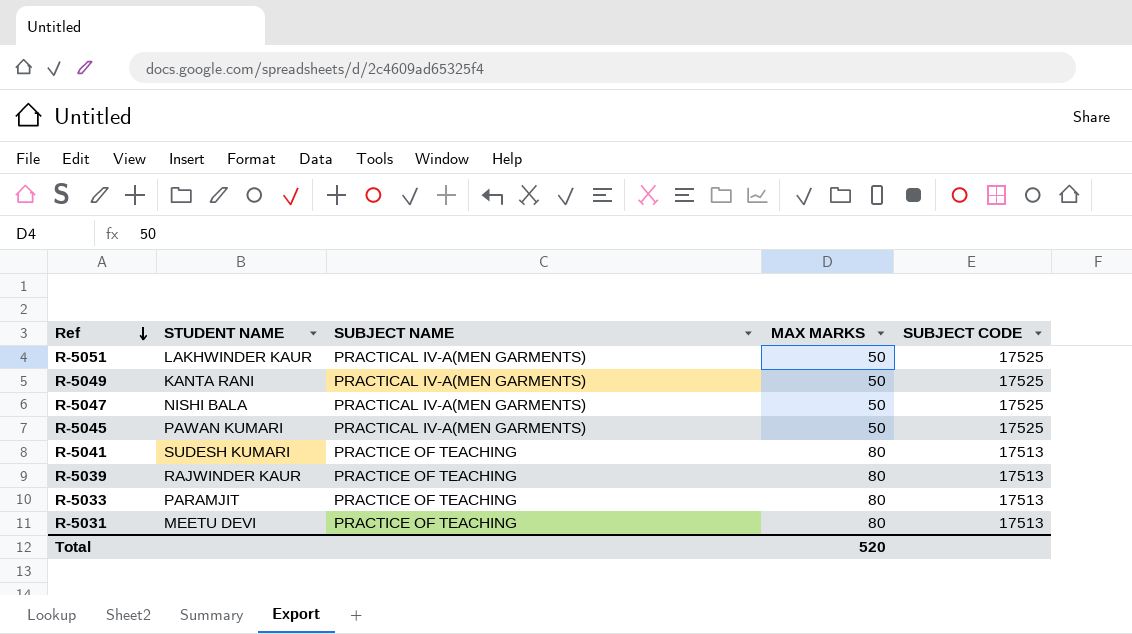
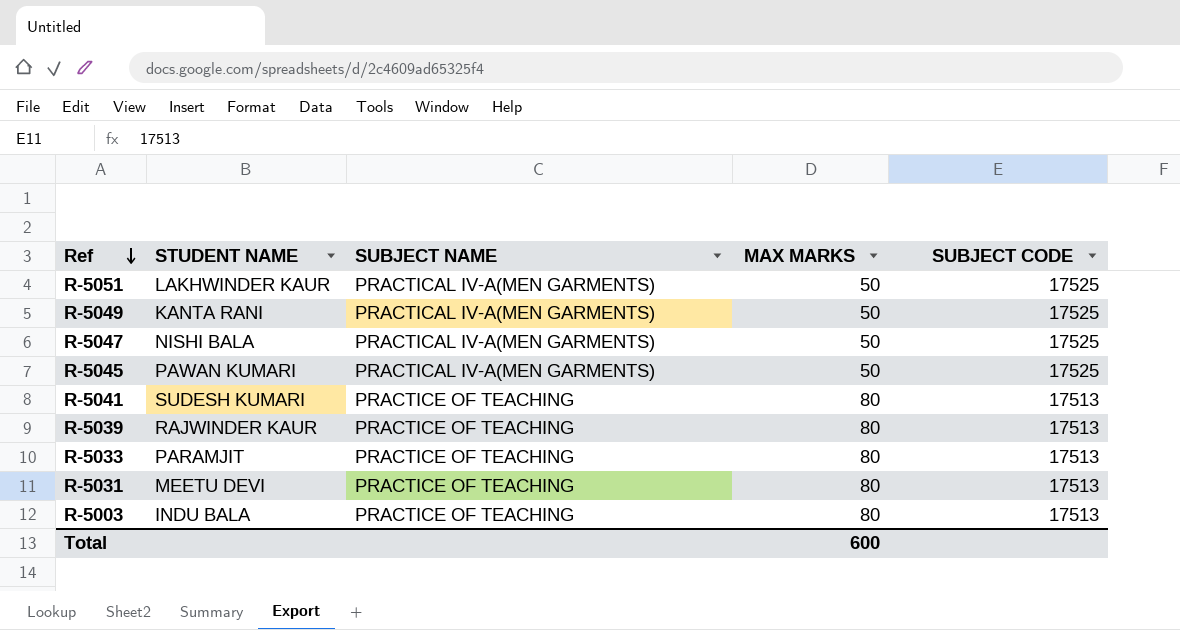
row R-5003: none -> INDU BALA | PRACTICE OF TEACHING | 80 | 17513
Total | MAX MARKS: 520 -> 600

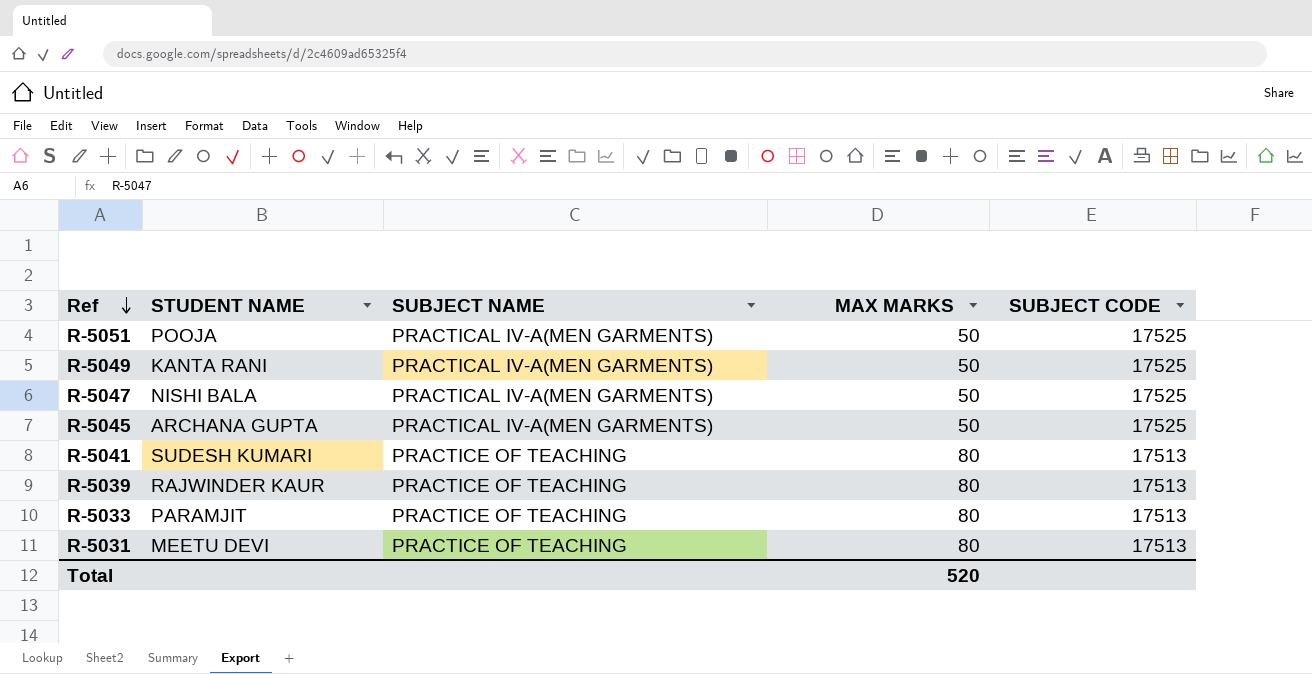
row R-5003: INDU BALA | PRACTICE OF TEACHING | 80 | 17513 -> none
R-5051 | STUDENT NAME: LAKHWINDER KAUR -> POOJA
R-5045 | STUDENT NAME: PAWAN KUMARI -> ARCHANA GUPTA
Total | MAX MARKS: 600 -> 520

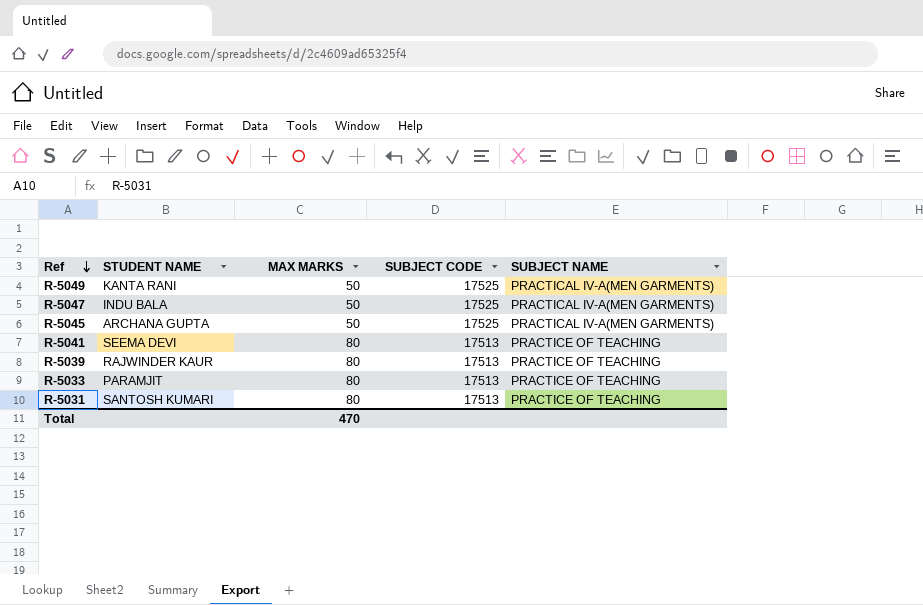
column SUBJECT NAME | position: 3 -> 5
row R-5051: POOJA | PRACTICAL IV-A(MEN GARMENTS) | 50 | 17525 -> none
R-5047 | STUDENT NAME: NISHI BALA -> INDU BALA
R-5041 | STUDENT NAME: SUDESH KUMARI -> SEEMA DEVI
R-5031 | STUDENT NAME: MEETU DEVI -> SANTOSH KUMARI
Total | MAX MARKS: 520 -> 470

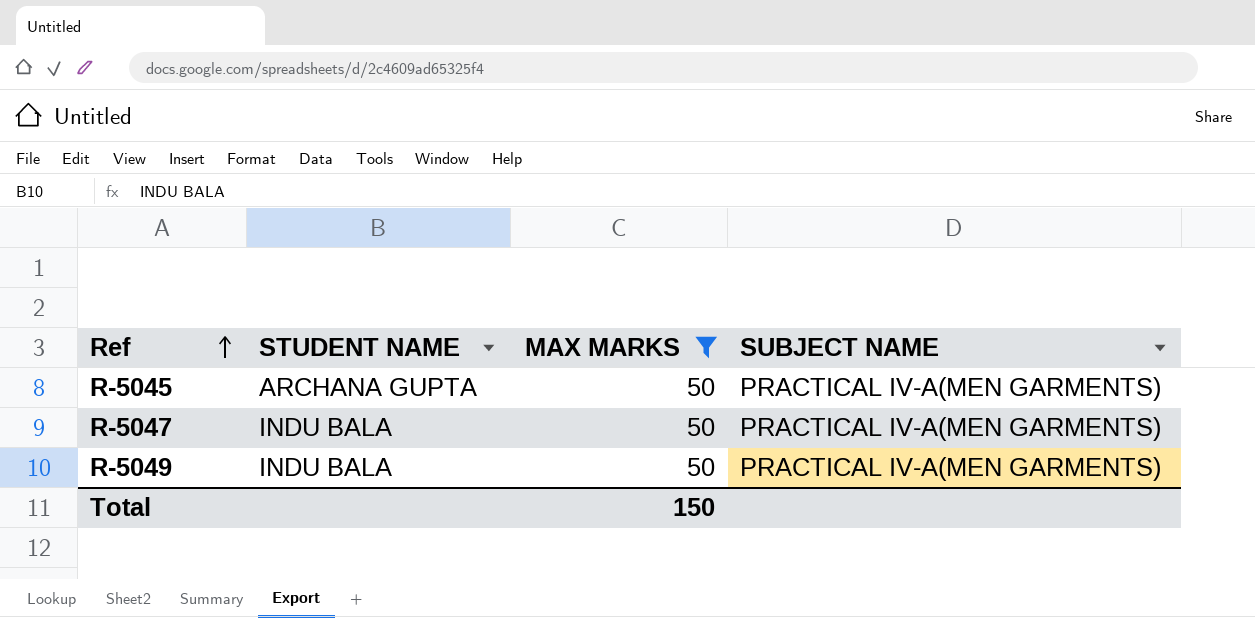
filter: none -> MAX MARKS = 50
row order: Ref descending -> Ref ascending
column SUBJECT CODE | position: 4 -> none
R-5049 | STUDENT NAME: KANTA RANI -> INDU BALA
Total | MAX MARKS: 470 -> 150

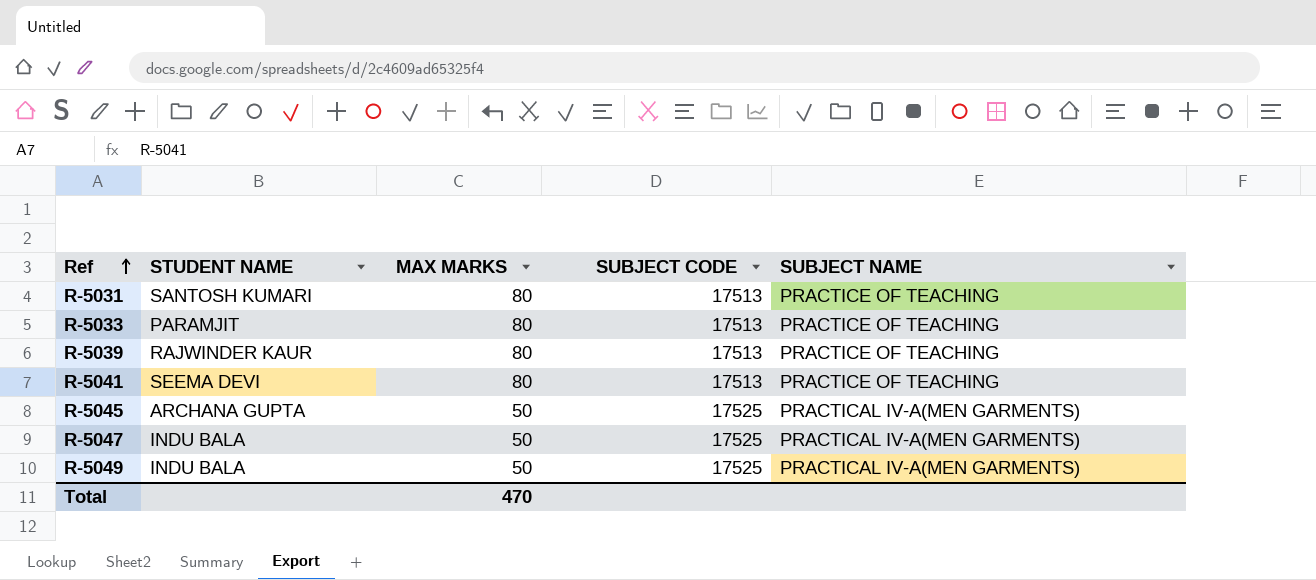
filter: MAX MARKS = 50 -> none
column SUBJECT CODE | position: none -> 4
Total | MAX MARKS: 150 -> 470

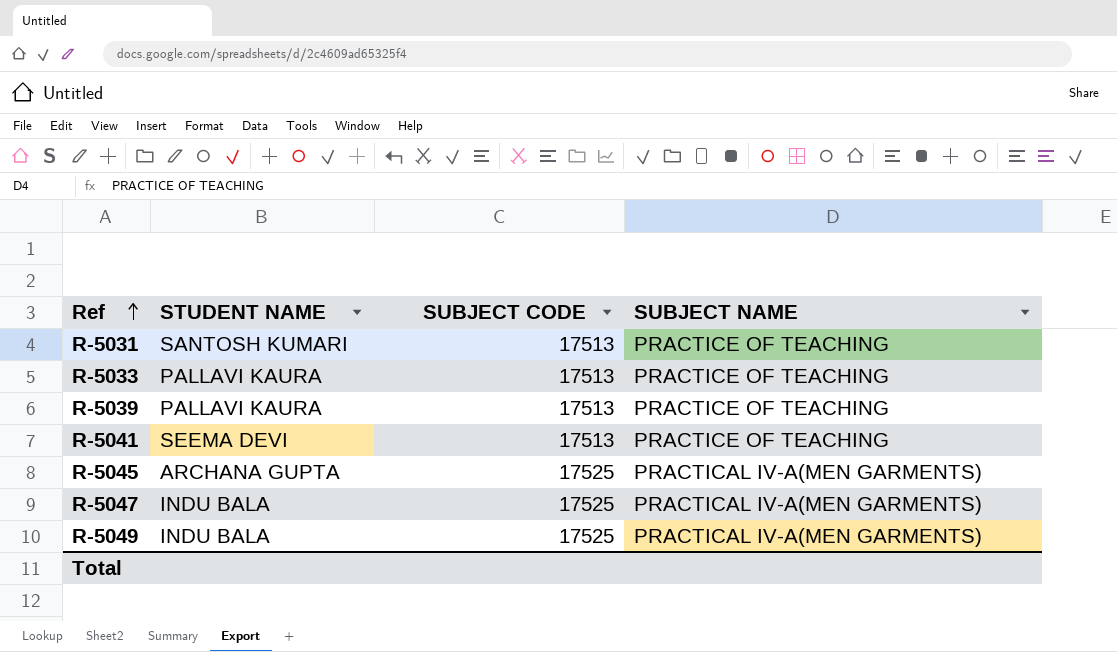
column MAX MARKS | position: 3 -> none
R-5033 | STUDENT NAME: PARAMJIT -> PALLAVI KAURA
R-5039 | STUDENT NAME: RAJWINDER KAUR -> PALLAVI KAURA

